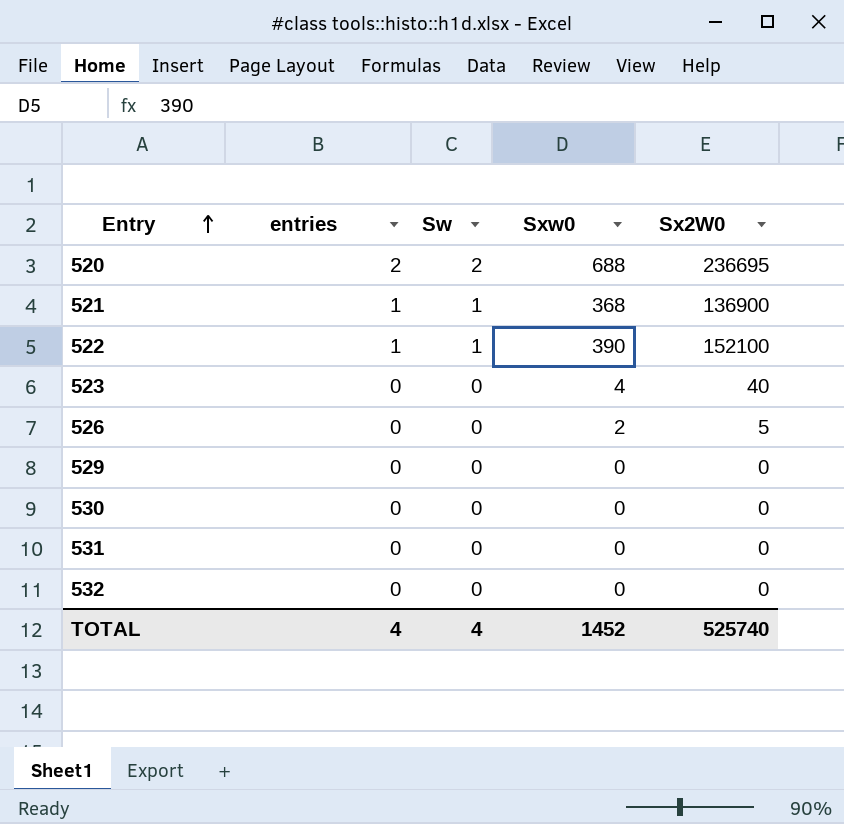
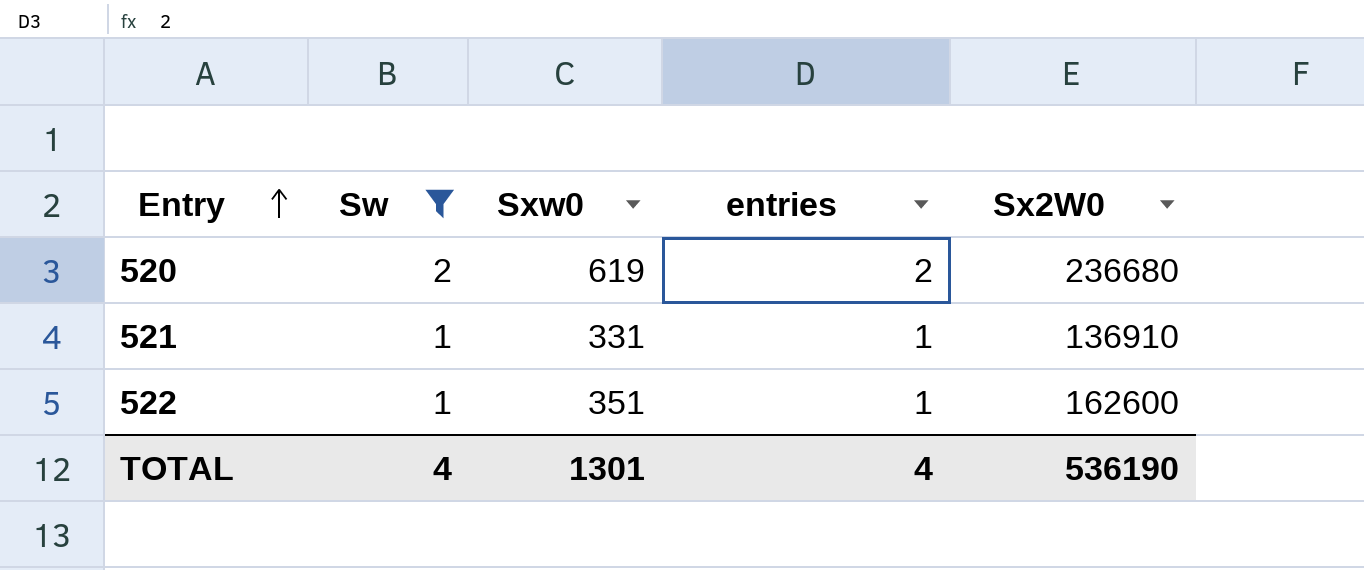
filter: none -> Sw != 0
column entries | position: 2 -> 4
520 | Sxw0: 688 -> 619
520 | Sx2W0: 236695 -> 236680
521 | Sxw0: 368 -> 331
521 | Sx2W0: 136900 -> 136910
522 | Sxw0: 390 -> 351
522 | Sx2W0: 152100 -> 162600
TOTAL | Sxw0: 1452 -> 1301
TOTAL | Sx2W0: 525740 -> 536190

